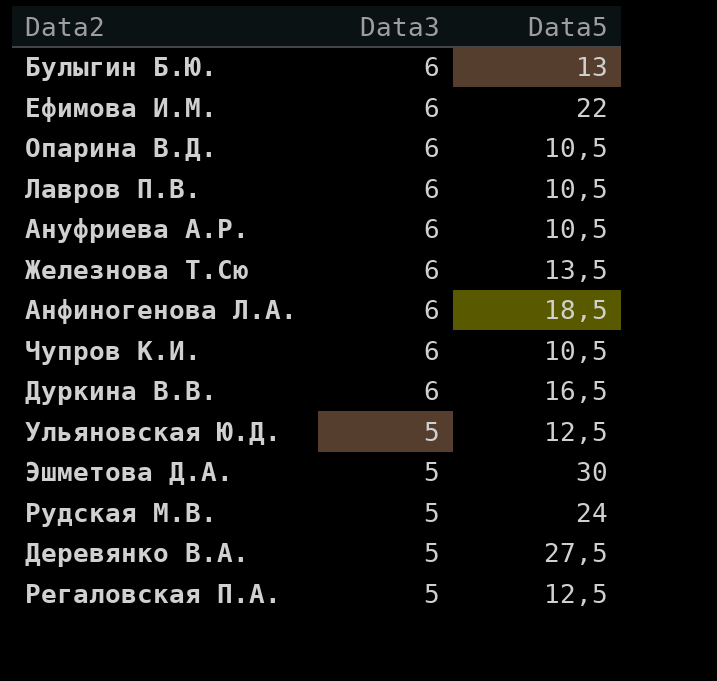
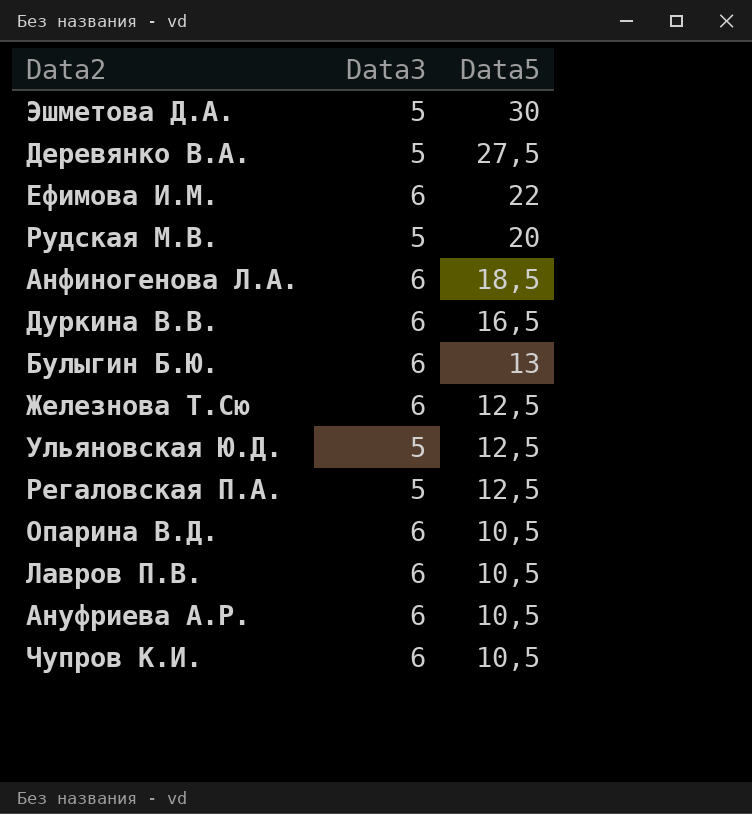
row order: Data3 descending -> Data5 descending
Рудская М.В. | Data5: 24 -> 20
Железнова Т.Сю | Data5: 13,5 -> 12,5

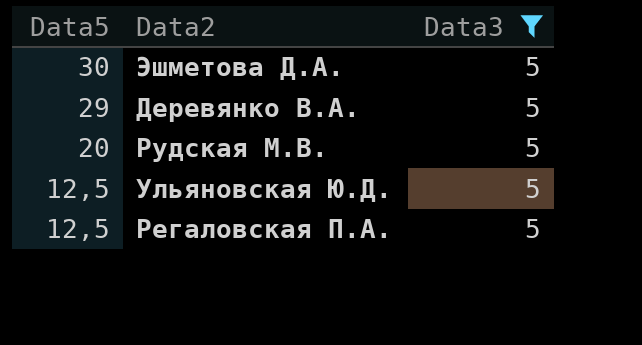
filter: none -> Data3 = 5
column Data5 | position: 3 -> 1
Деревянко В.А. | Data5: 27,5 -> 29

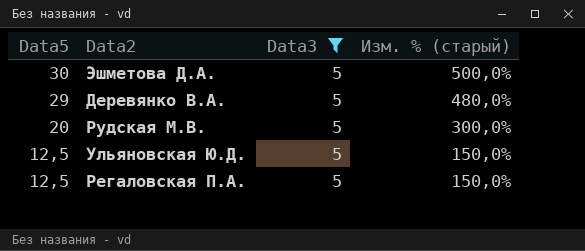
column Изм. % (старый) | formula: none -> ([Data5] - [Data3]) / [Data3]

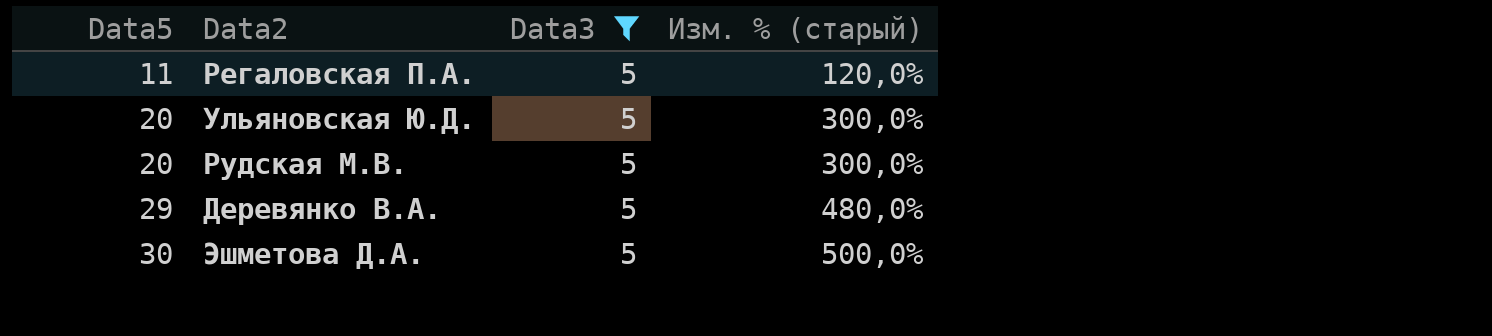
row order: Data5 descending -> Data5 ascending
Регаловская П.А. | Data5: 12,5 -> 11
Регаловская П.А. | Изм. % (старый): 150,0% -> 120,0%
Ульяновская Ю.Д. | Data5: 12,5 -> 20
Ульяновская Ю.Д. | Изм. % (старый): 150,0% -> 300,0%

